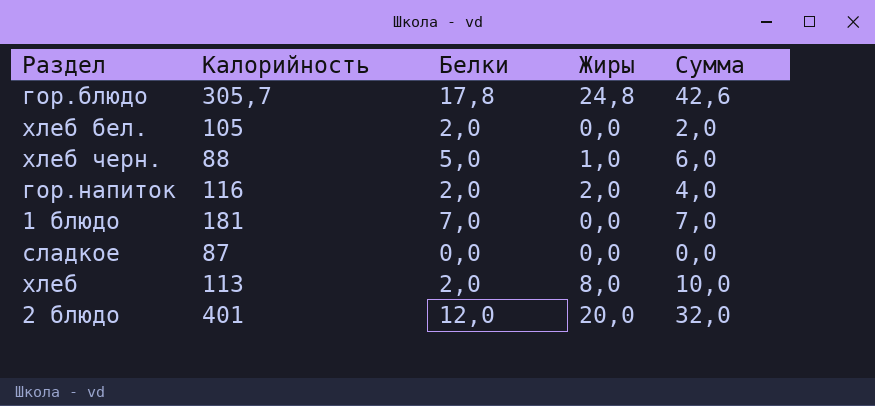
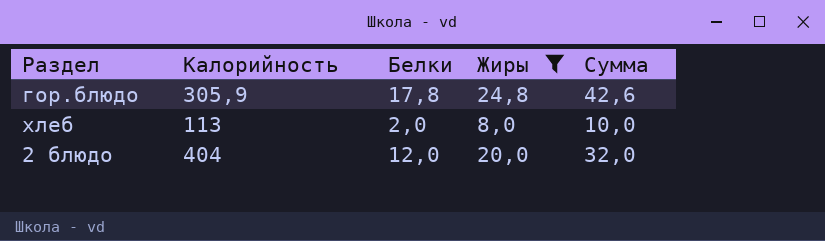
filter: none -> Жиры >= 8,0
гор.блюдо | Калорийность: 305,7 -> 305,9
2 блюдо | Калорийность: 401 -> 404

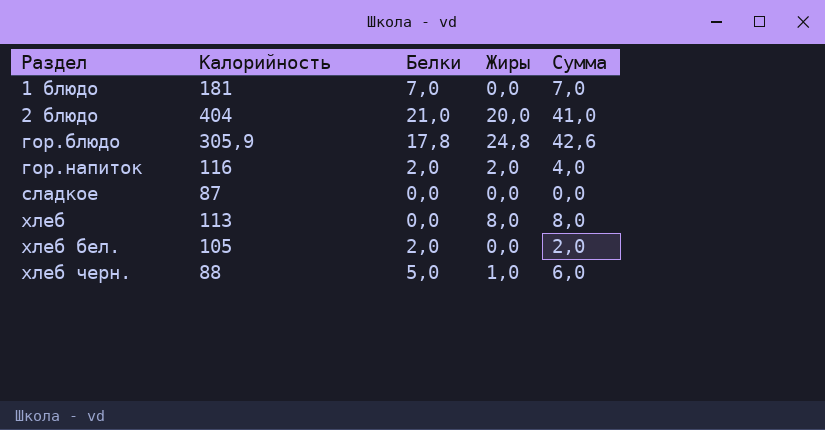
filter: Жиры >= 8,0 -> none
row order: none -> Раздел ascending
2 блюдо | Белки: 12,0 -> 21,0
2 блюдо | Сумма: 32,0 -> 41,0
хлеб | Белки: 2,0 -> 0,0
хлеб | Сумма: 10,0 -> 8,0

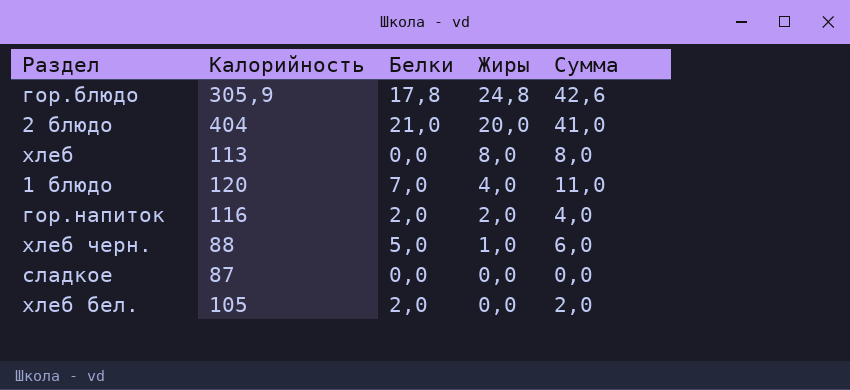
row order: Раздел ascending -> Жиры descending
1 блюдо | Калорийность: 181 -> 120
1 блюдо | Жиры: 0,0 -> 4,0
1 блюдо | Сумма: 7,0 -> 11,0

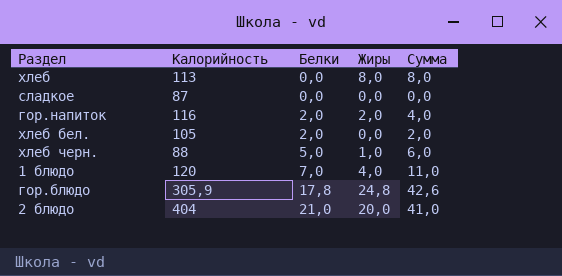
row order: Жиры descending -> Белки ascending

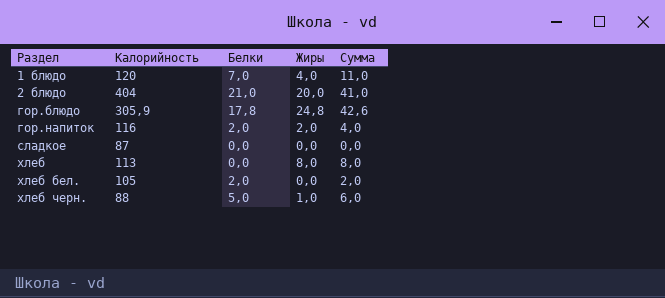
row order: Белки ascending -> Раздел ascending

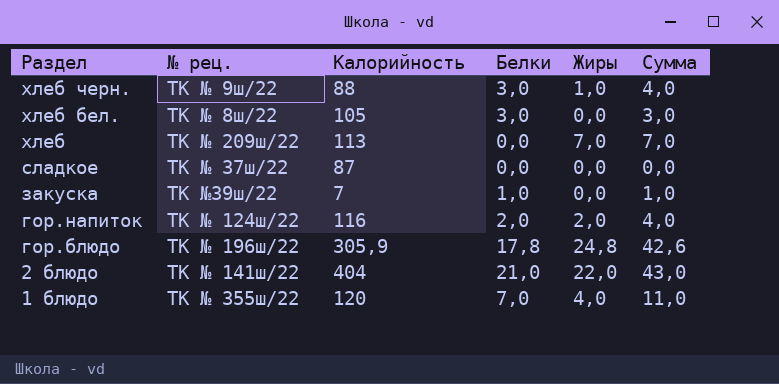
row order: Раздел ascending -> Раздел descending
column № рец. | position: none -> 2
хлеб черн. | Белки: 5,0 -> 3,0
хлеб черн. | Сумма: 6,0 -> 4,0
хлеб бел. | Белки: 2,0 -> 3,0
хлеб бел. | Сумма: 2,0 -> 3,0
хлеб | Жиры: 8,0 -> 7,0
хлеб | Сумма: 8,0 -> 7,0
row закуска: none -> ТК №39ш/22 | 7 | 1,0 | 0,0 | 1,0
2 блюдо | Жиры: 20,0 -> 22,0
2 блюдо | Сумма: 41,0 -> 43,0

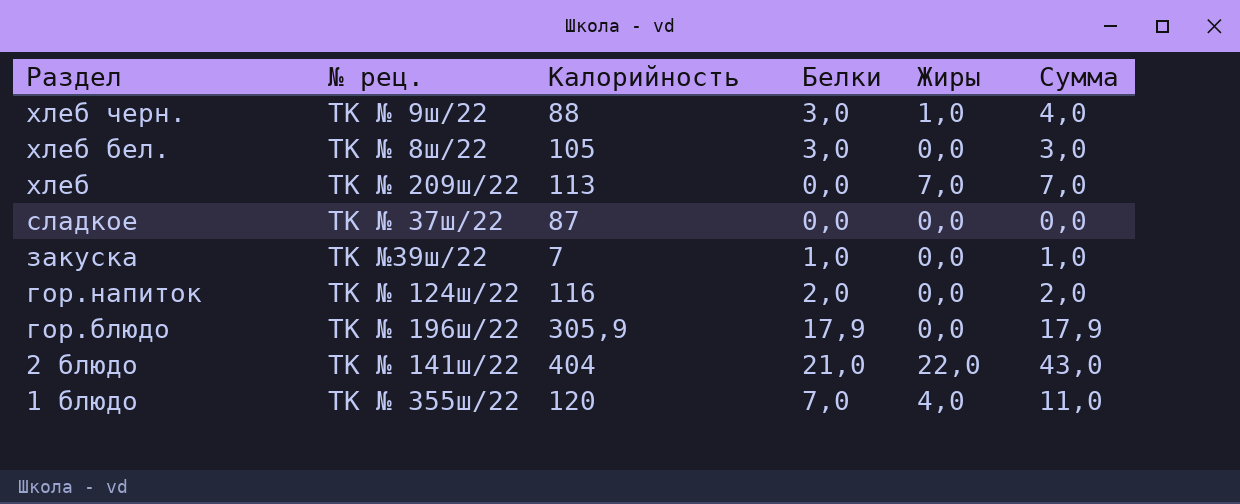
гор.напиток | Жиры: 2,0 -> 0,0
гор.напиток | Сумма: 4,0 -> 2,0
гор.блюдо | Белки: 17,8 -> 17,9
гор.блюдо | Жиры: 24,8 -> 0,0
гор.блюдо | Сумма: 42,6 -> 17,9

